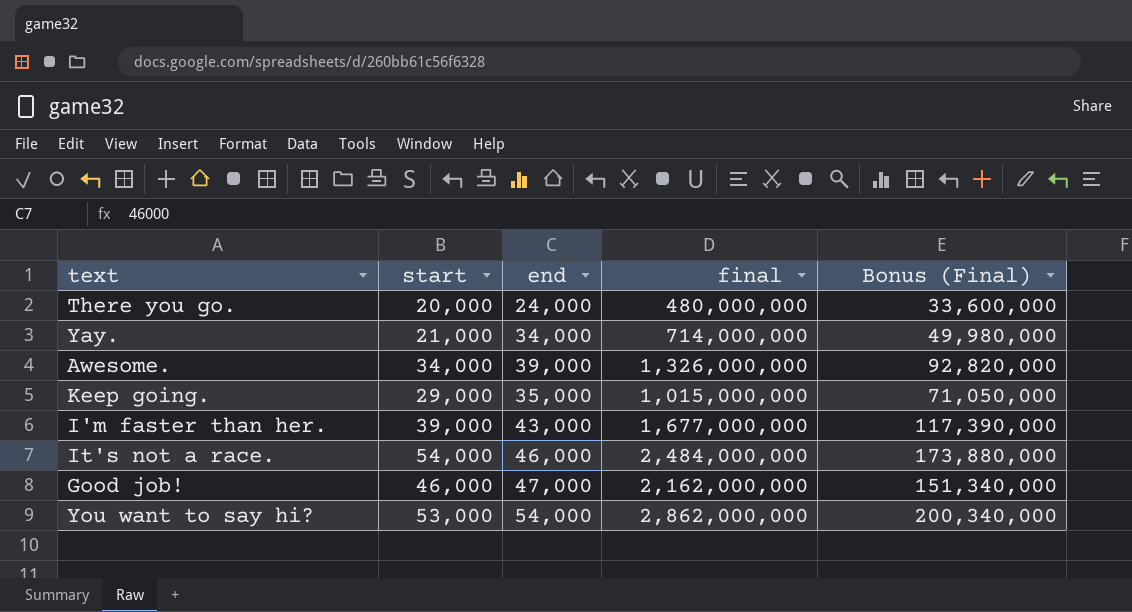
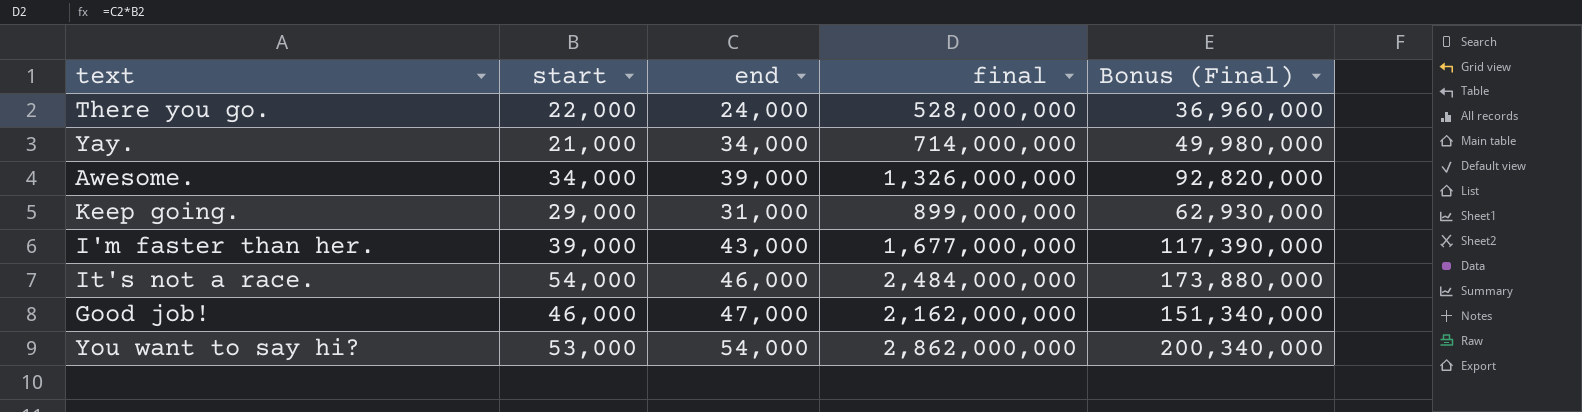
There you go. | start: 20,000 -> 22,000
There you go. | final: 480,000,000 -> 528,000,000
There you go. | Bonus (Final): 33,600,000 -> 36,960,000
Keep going. | end: 35,000 -> 31,000
Keep going. | final: 1,015,000,000 -> 899,000,000
Keep going. | Bonus (Final): 71,050,000 -> 62,930,000

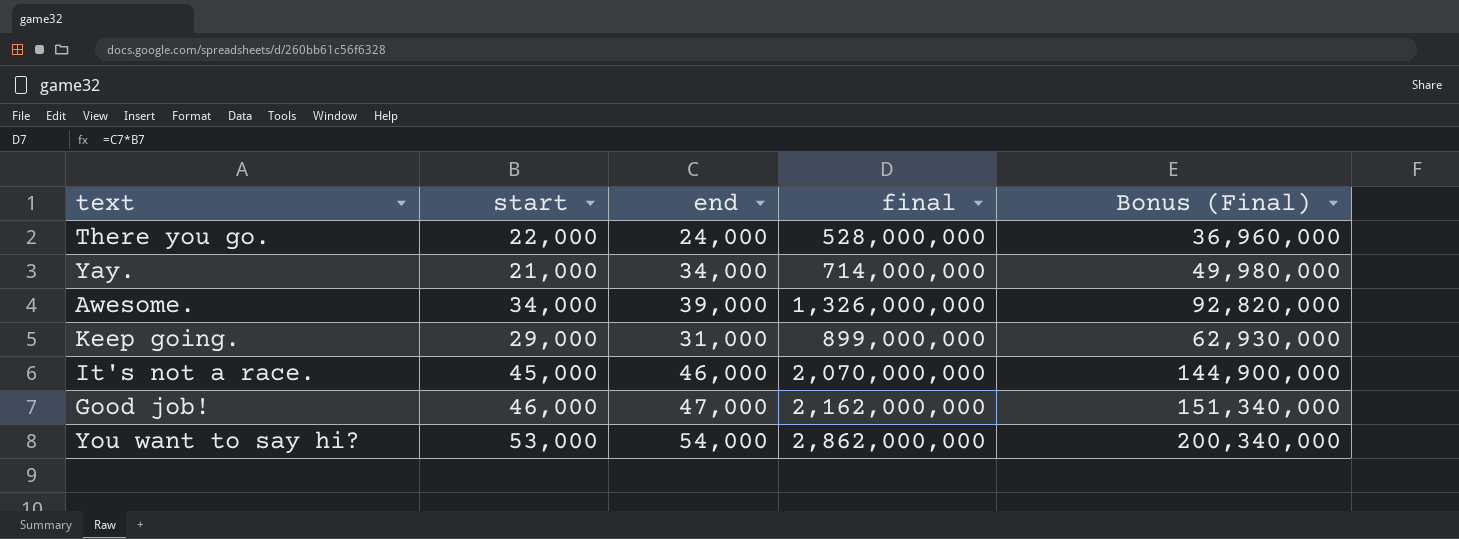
row I'm faster than her.: 39,000 | 43,000 | 1,677,000,000 | 117,390,000 -> none
It's not a race. | start: 54,000 -> 45,000
It's not a race. | final: 2,484,000,000 -> 2,070,000,000
It's not a race. | Bonus (Final): 173,880,000 -> 144,900,000

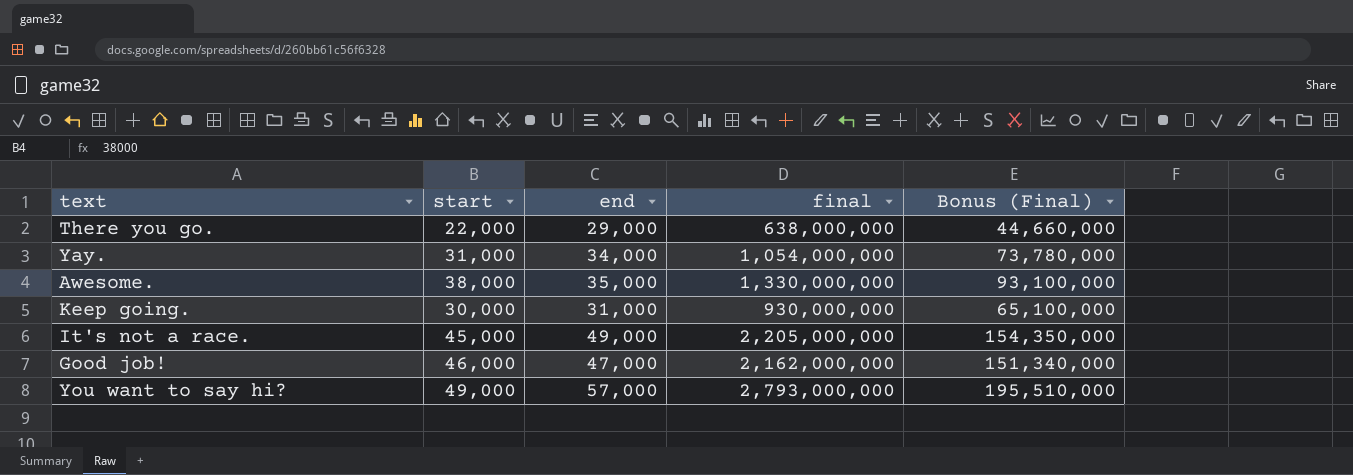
There you go. | end: 24,000 -> 29,000
There you go. | final: 528,000,000 -> 638,000,000
There you go. | Bonus (Final): 36,960,000 -> 44,660,000
Yay. | start: 21,000 -> 31,000
Yay. | final: 714,000,000 -> 1,054,000,000
Yay. | Bonus (Final): 49,980,000 -> 73,780,000
Awesome. | start: 34,000 -> 38,000
Awesome. | end: 39,000 -> 35,000
Awesome. | final: 1,326,000,000 -> 1,330,000,000
Awesome. | Bonus (Final): 92,820,000 -> 93,100,000
Keep going. | start: 29,000 -> 30,000
Keep going. | final: 899,000,000 -> 930,000,000
Keep going. | Bonus (Final): 62,930,000 -> 65,100,000
It's not a race. | end: 46,000 -> 49,000
It's not a race. | final: 2,070,000,000 -> 2,205,000,000
It's not a race. | Bonus (Final): 144,900,000 -> 154,350,000
You want to say hi? | start: 53,000 -> 49,000
You want to say hi? | end: 54,000 -> 57,000
You want to say hi? | final: 2,862,000,000 -> 2,793,000,000
You want to say hi? | Bonus (Final): 200,340,000 -> 195,510,000

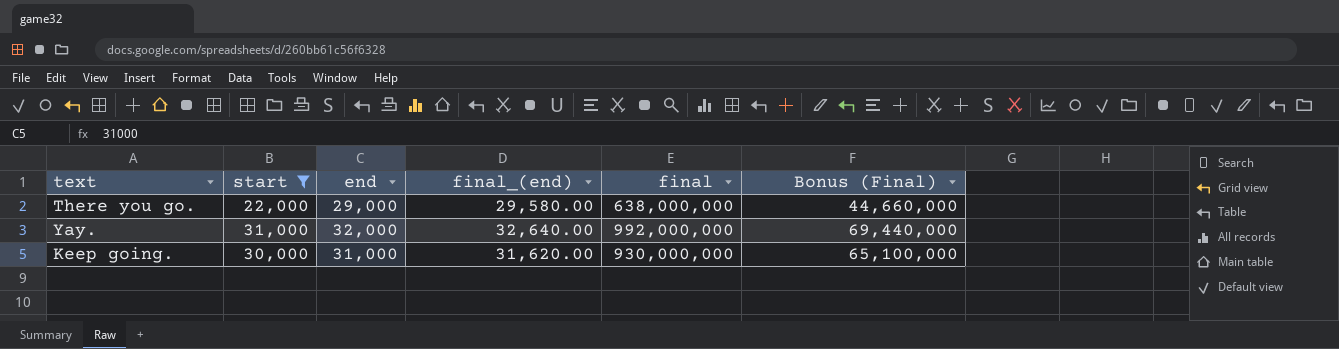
filter: none -> start <= 31,000
column final_(end) | formula: none -> [end] * 1.02
Yay. | end: 34,000 -> 32,000
Yay. | final: 1,054,000,000 -> 992,000,000
Yay. | Bonus (Final): 73,780,000 -> 69,440,000

